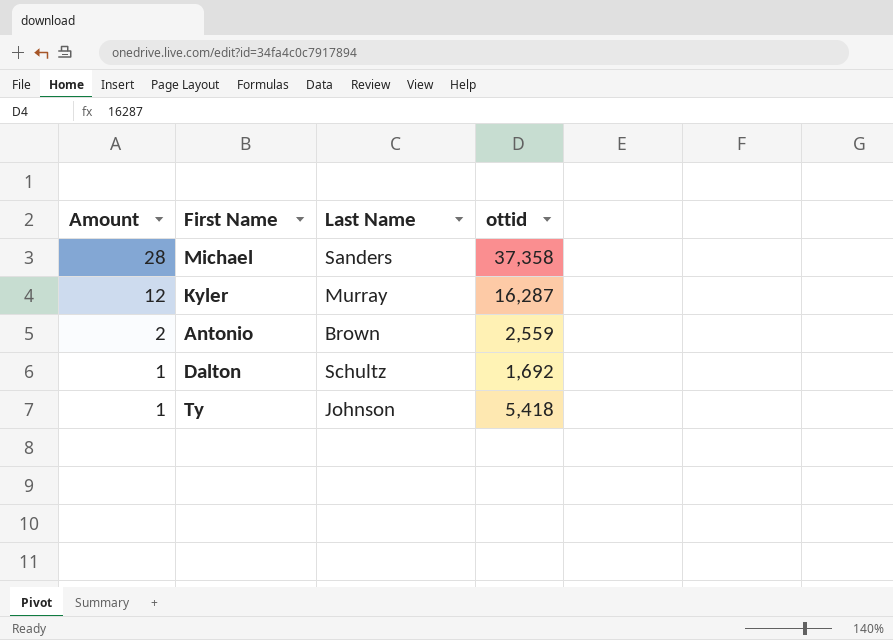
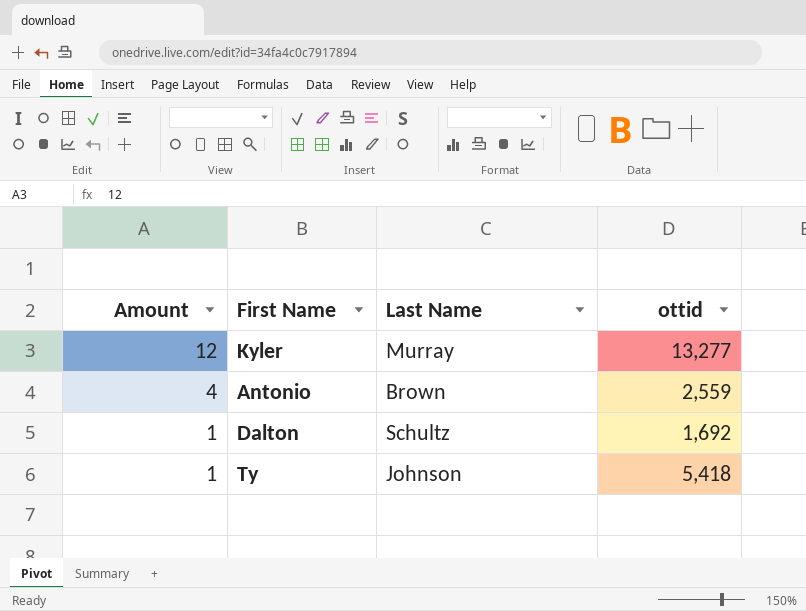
row Michael: 28 | Sanders | 37,358 -> none
Kyler | ottid: 16,287 -> 13,277
Antonio | Amount: 2 -> 4

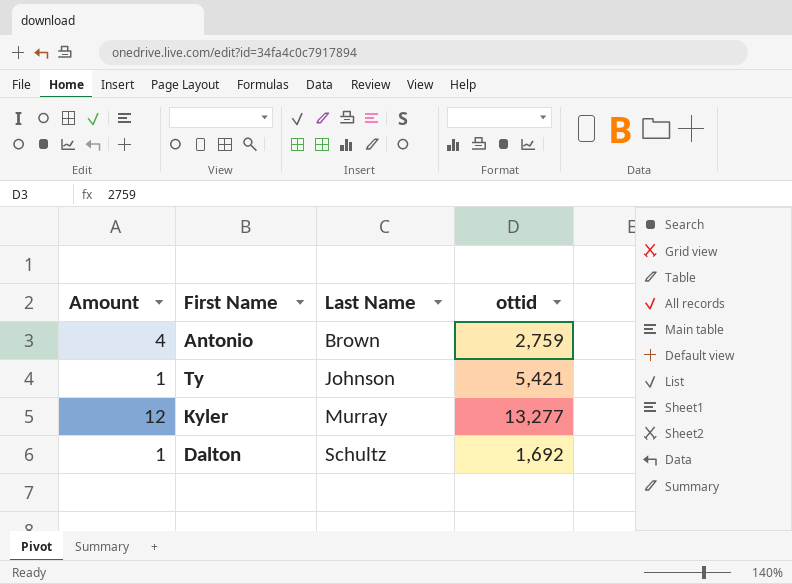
row order: Amount descending -> Last Name ascending
Antonio | ottid: 2,559 -> 2,759
Ty | ottid: 5,418 -> 5,421

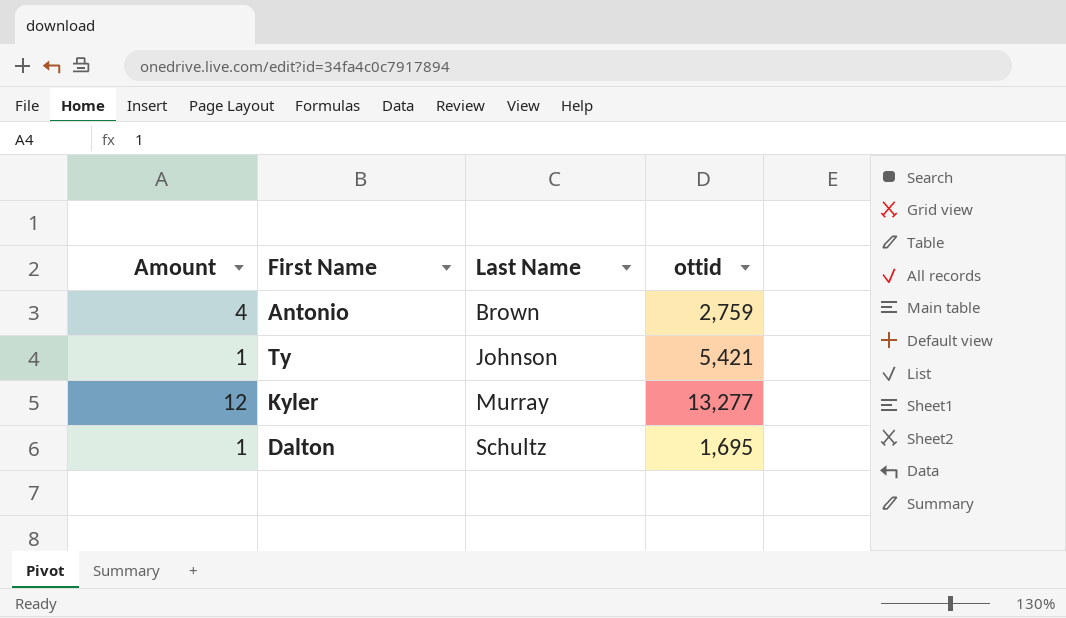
Dalton | ottid: 1,692 -> 1,695

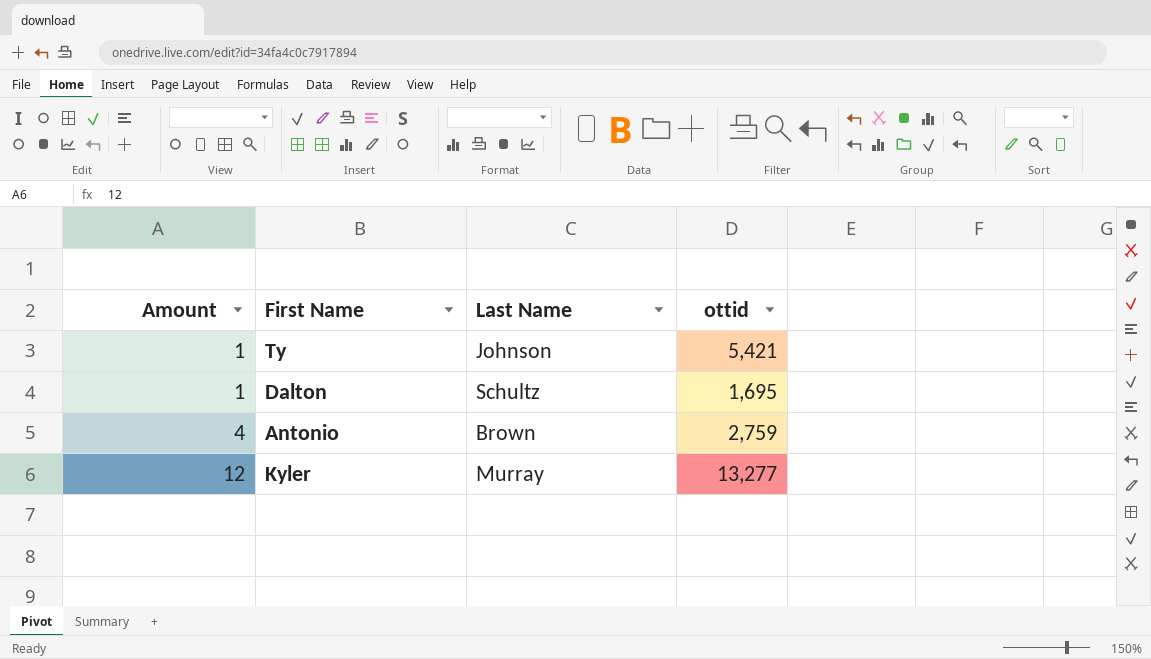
row order: Last Name ascending -> Amount ascending

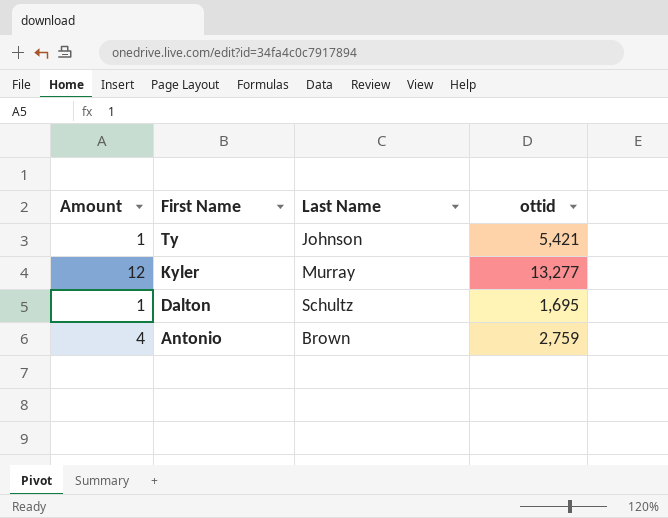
row order: Amount ascending -> First Name descending

